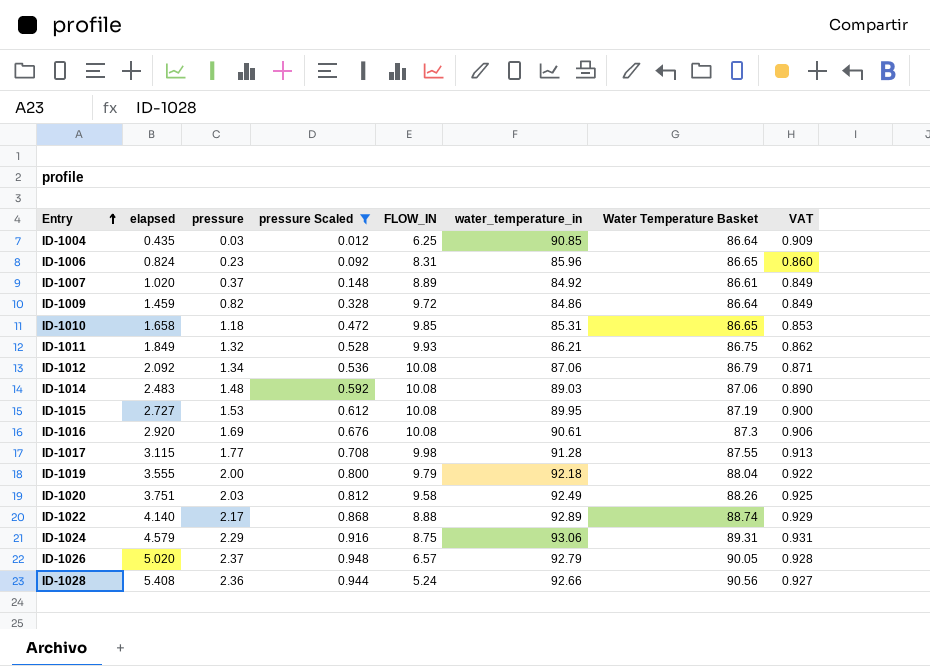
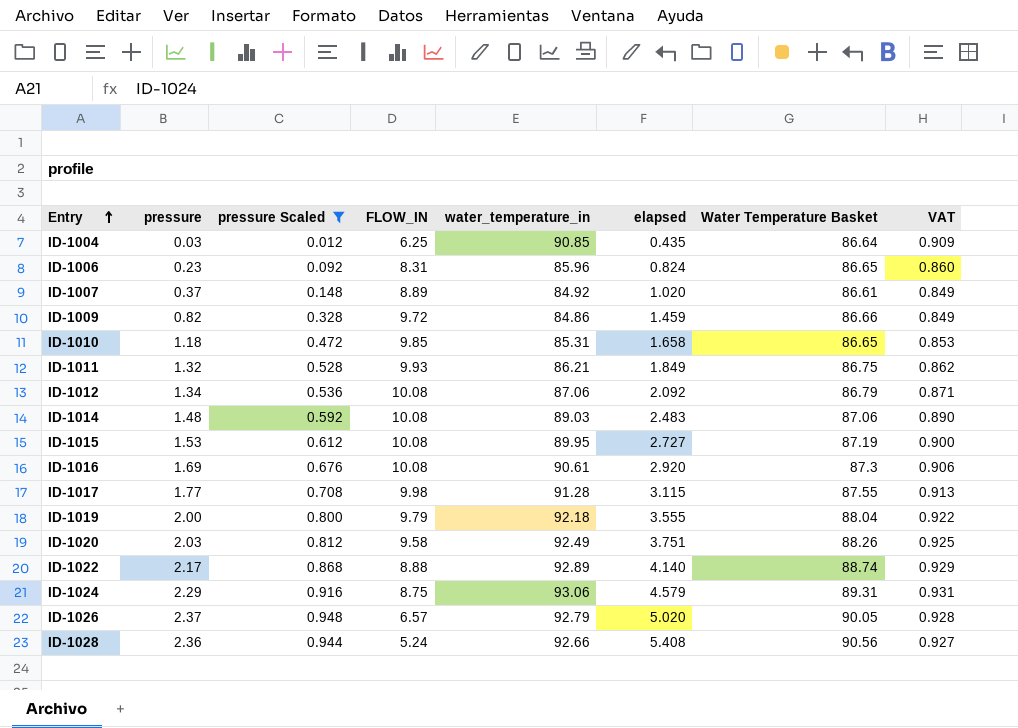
column elapsed | position: 2 -> 6
ID-1009 | Water Temperature Basket: 86.64 -> 86.66

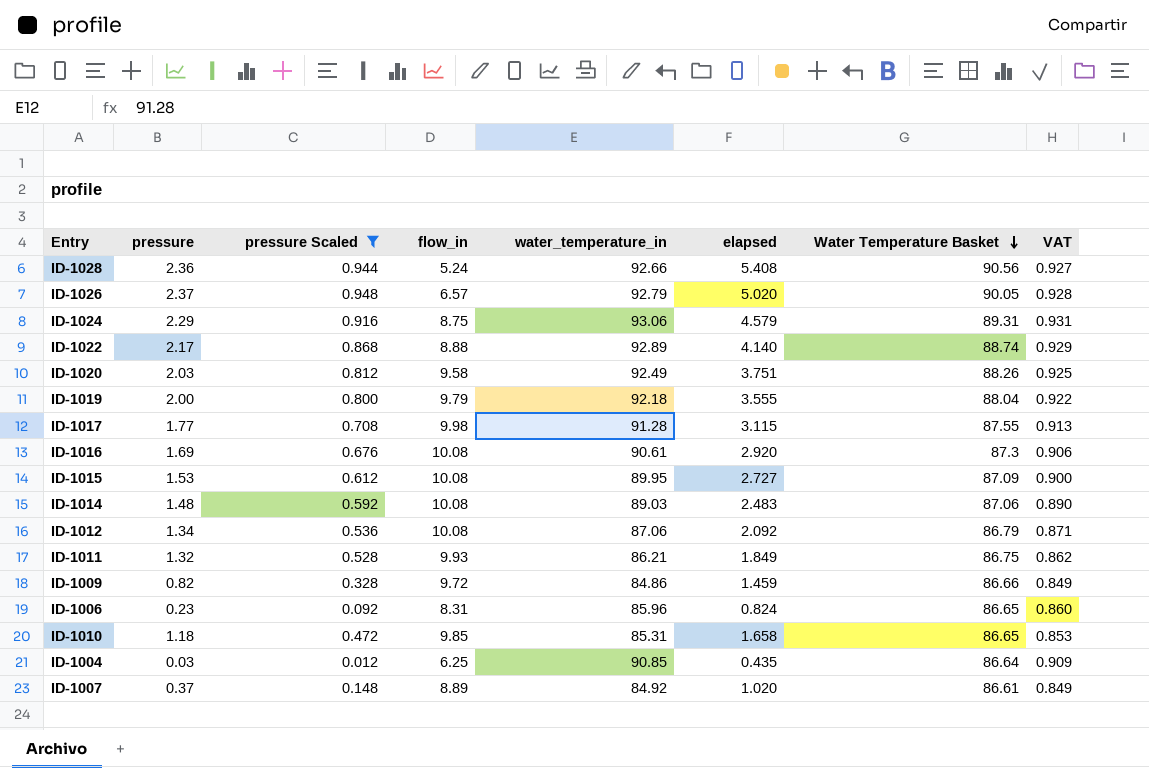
row order: Entry ascending -> Water Temperature Basket descending
column name: FLOW_IN -> flow_in
ID-1015 | Water Temperature Basket: 87.19 -> 87.09

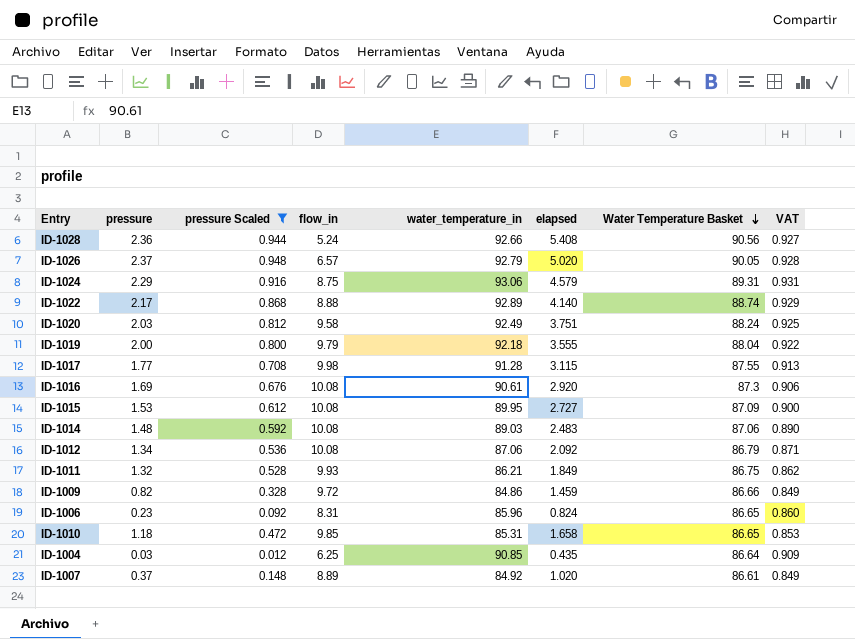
ID-1020 | Water Temperature Basket: 88.26 -> 88.24

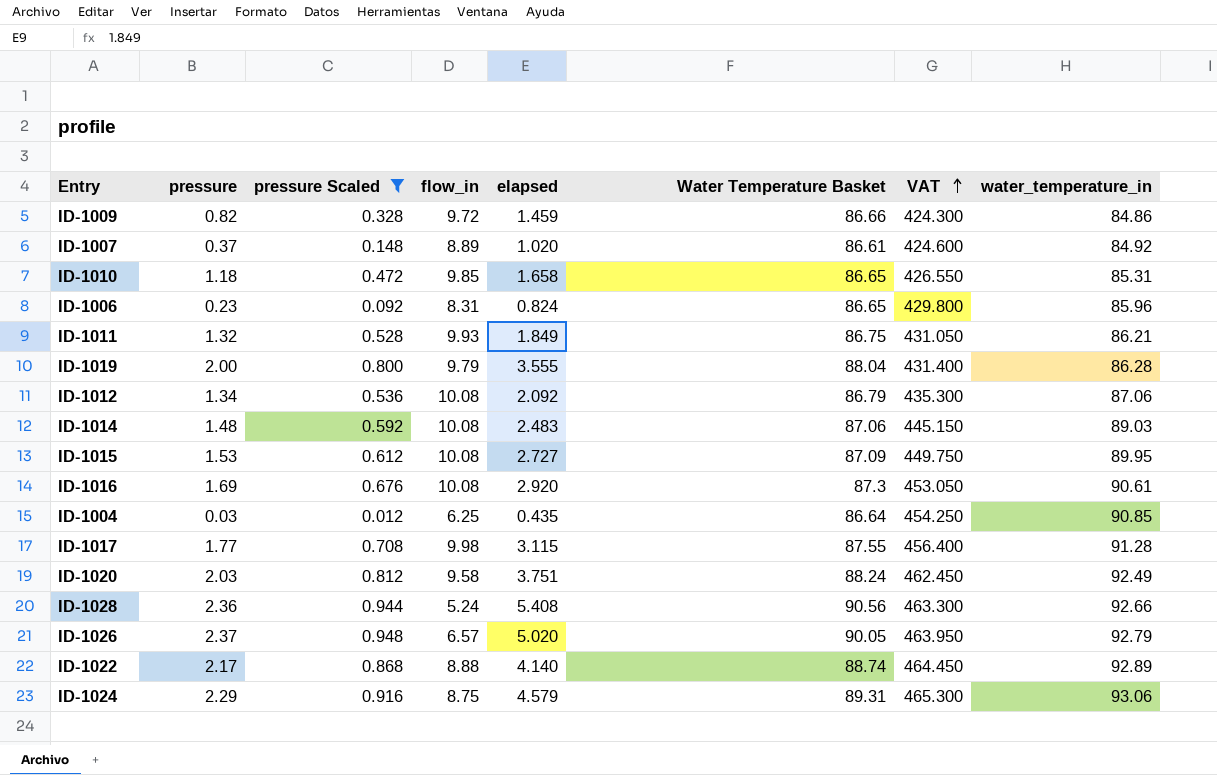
row order: Water Temperature Basket descending -> VAT ascending
column VAT | formula: [water_temperature_in] * 0.01 -> [water_temperature_in] * 5
column water_temperature_in | position: 5 -> 8
ID-1019 | water_temperature_in: 92.18 -> 86.28

